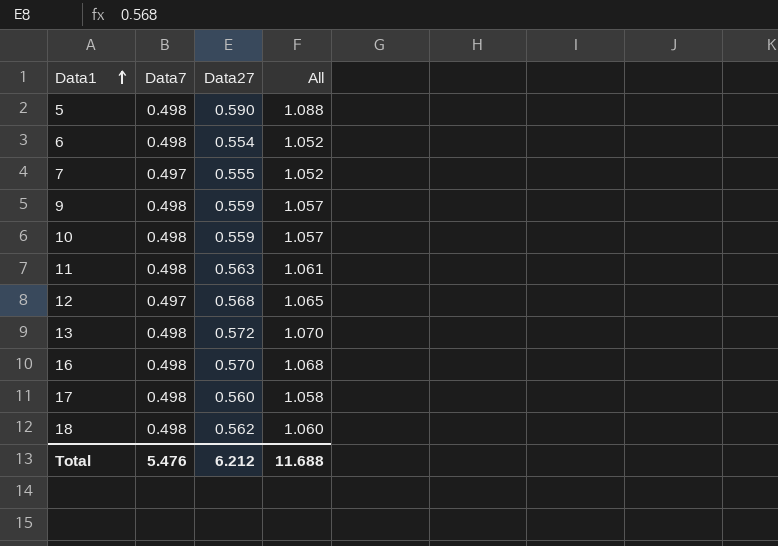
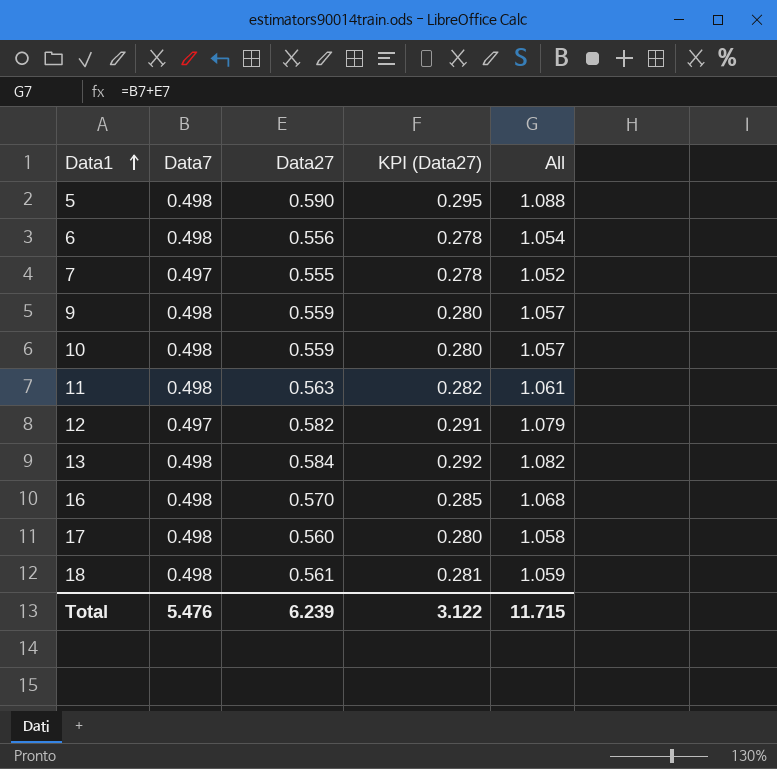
column KPI (Data27) | formula: none -> [Data27] * 0.5
6 | Data27: 0.554 -> 0.556
6 | All: 1.052 -> 1.054
12 | Data27: 0.568 -> 0.582
12 | All: 1.065 -> 1.079
13 | Data27: 0.572 -> 0.584
13 | All: 1.070 -> 1.082
18 | Data27: 0.562 -> 0.561
18 | All: 1.060 -> 1.059
Total | Data27: 6.212 -> 6.239
Total | All: 11.688 -> 11.715

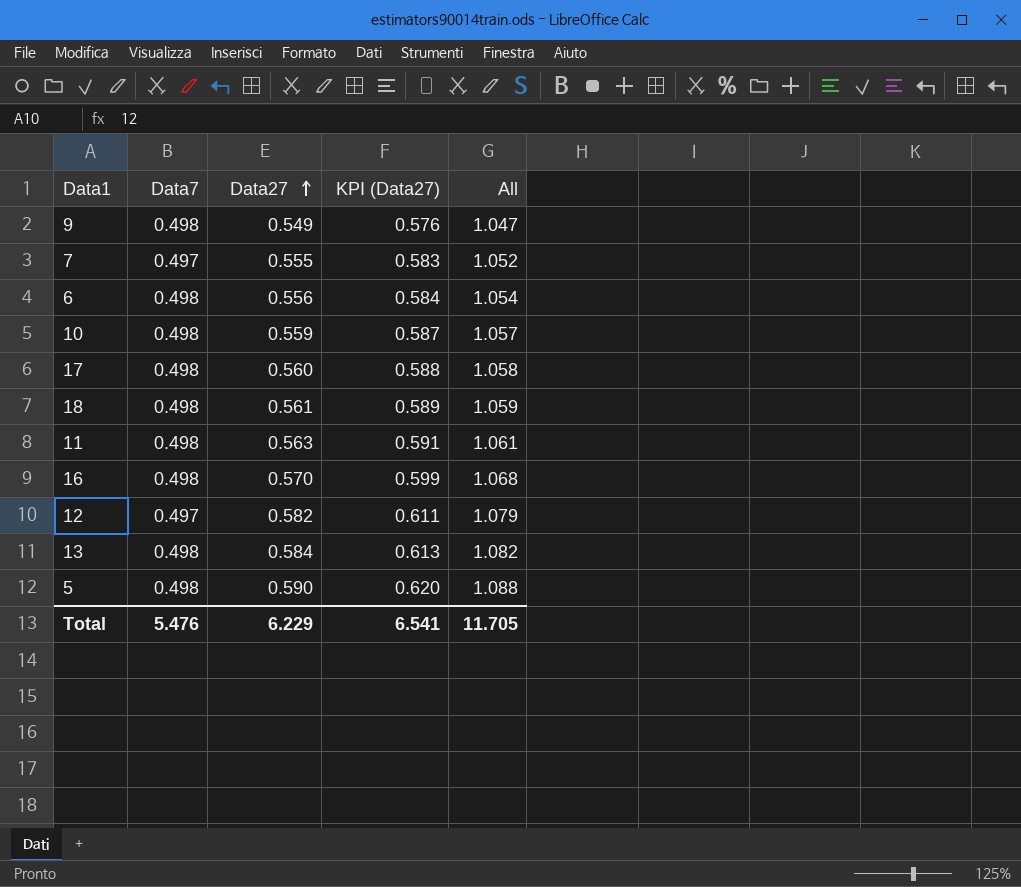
row order: Data1 ascending -> Data27 ascending
column KPI (Data27) | formula: [Data27] * 0.5 -> [Data27] * 1.05
9 | Data27: 0.559 -> 0.549
9 | All: 1.057 -> 1.047
Total | Data27: 6.239 -> 6.229
Total | KPI (Data27): 3.122 -> 6.541
Total | All: 11.715 -> 11.705

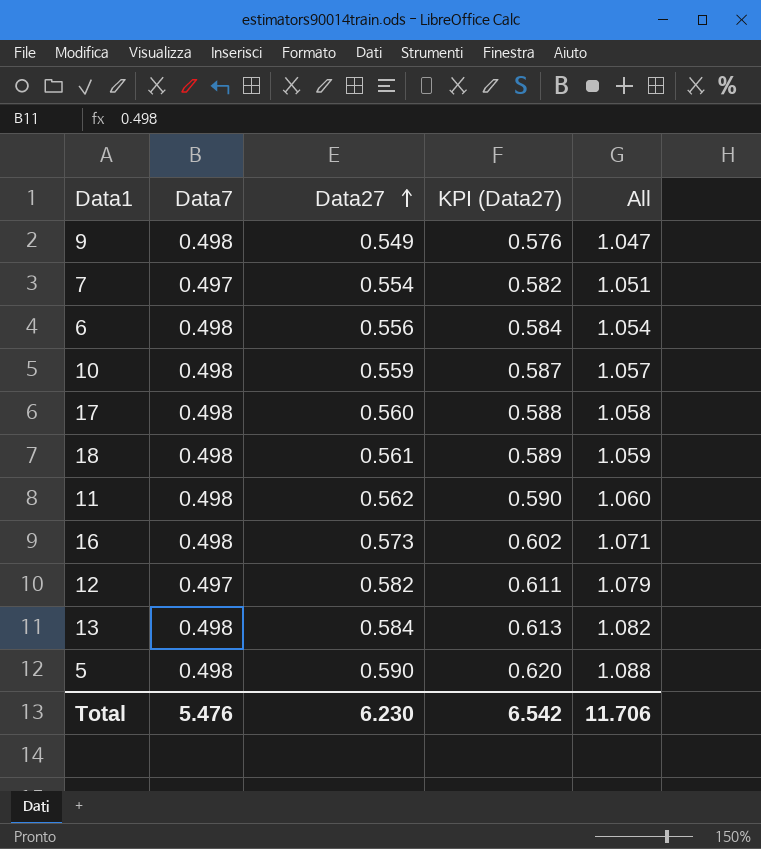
7 | Data27: 0.555 -> 0.554
7 | KPI (Data27): 0.583 -> 0.582
7 | All: 1.052 -> 1.051
11 | Data27: 0.563 -> 0.562
11 | KPI (Data27): 0.591 -> 0.590
11 | All: 1.061 -> 1.060
16 | Data27: 0.570 -> 0.573
16 | KPI (Data27): 0.599 -> 0.602
16 | All: 1.068 -> 1.071
Total | Data27: 6.229 -> 6.230
Total | KPI (Data27): 6.541 -> 6.542
Total | All: 11.705 -> 11.706

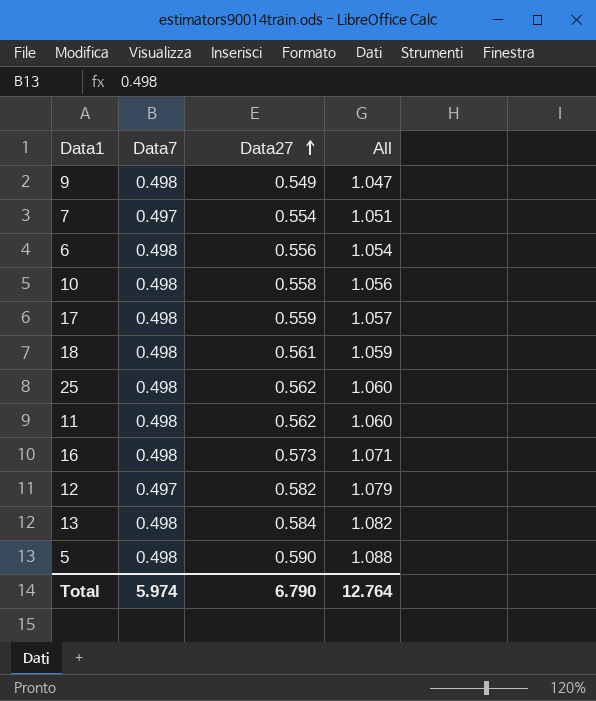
column KPI (Data27) | formula: [Data27] * 1.05 -> none
10 | Data27: 0.559 -> 0.558
10 | All: 1.057 -> 1.056
17 | Data27: 0.560 -> 0.559
17 | All: 1.058 -> 1.057
row 25: none -> 0.498 | 0.562 | 1.060
Total | Data7: 5.476 -> 5.974
Total | Data27: 6.230 -> 6.790
Total | All: 11.706 -> 12.764

